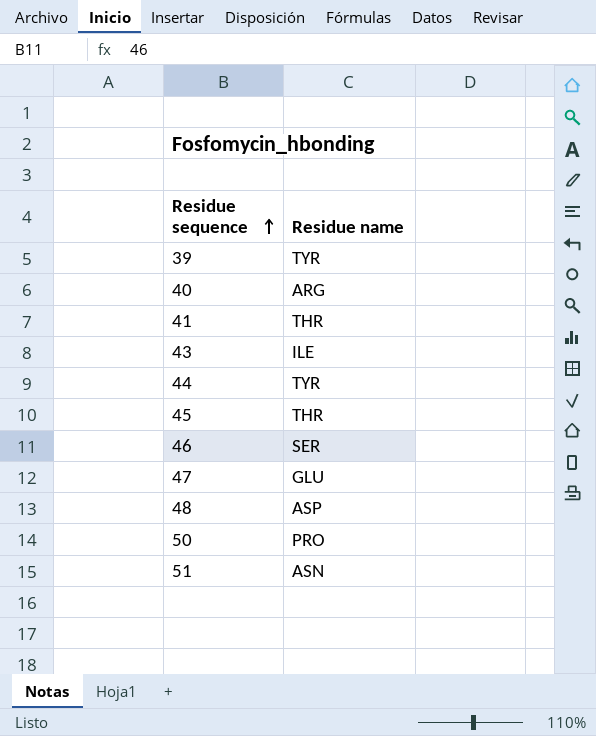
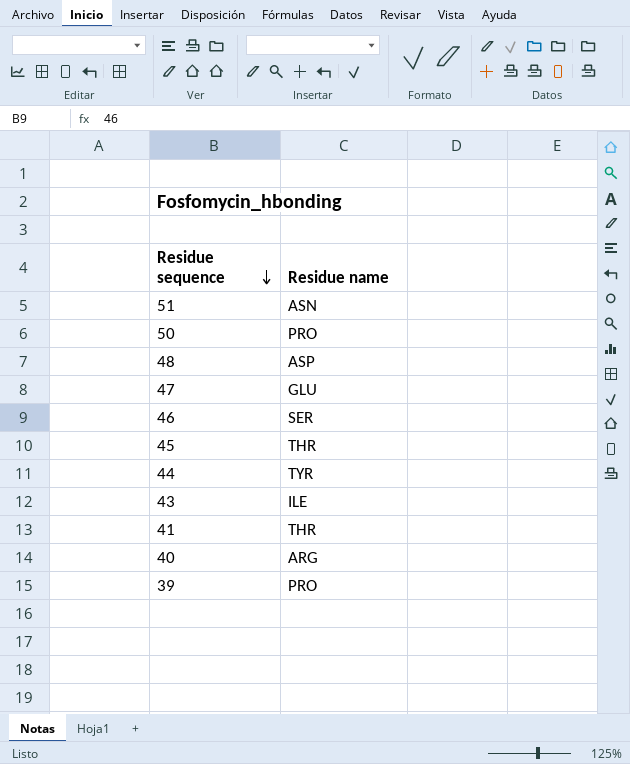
row order: Residue sequence ascending -> Residue sequence descending
39 | Residue name: TYR -> PRO

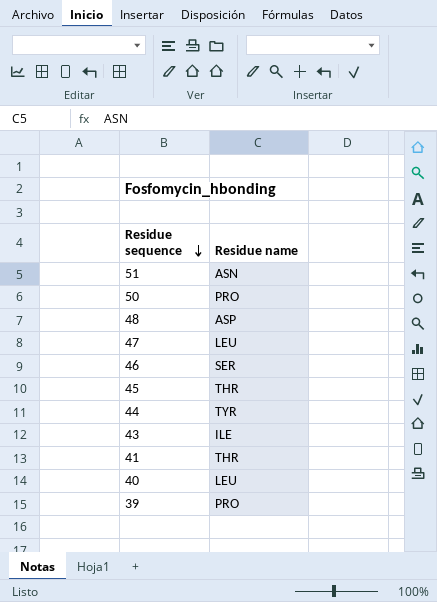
47 | Residue name: GLU -> LEU
40 | Residue name: ARG -> LEU

